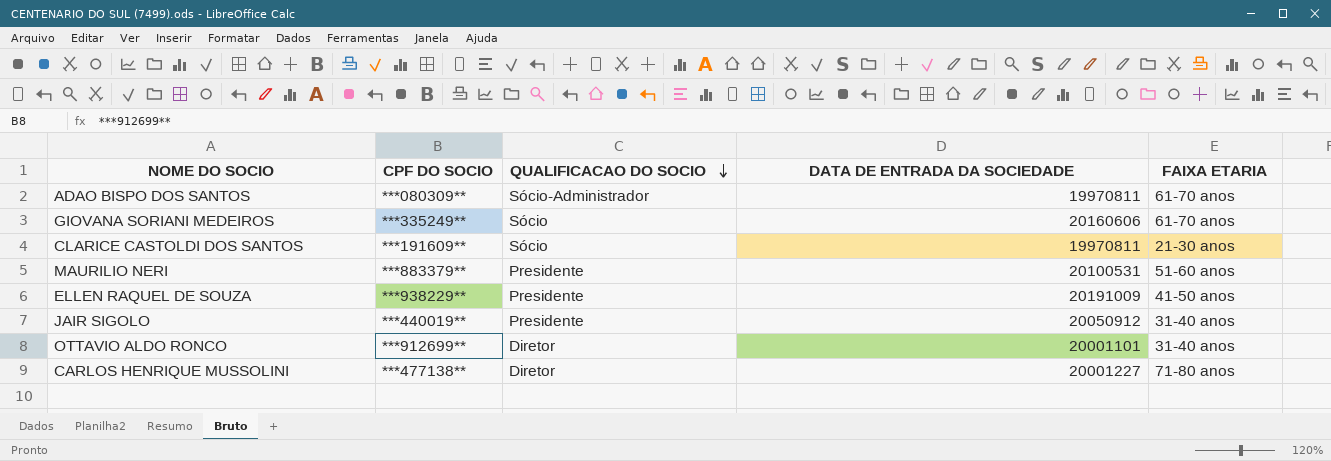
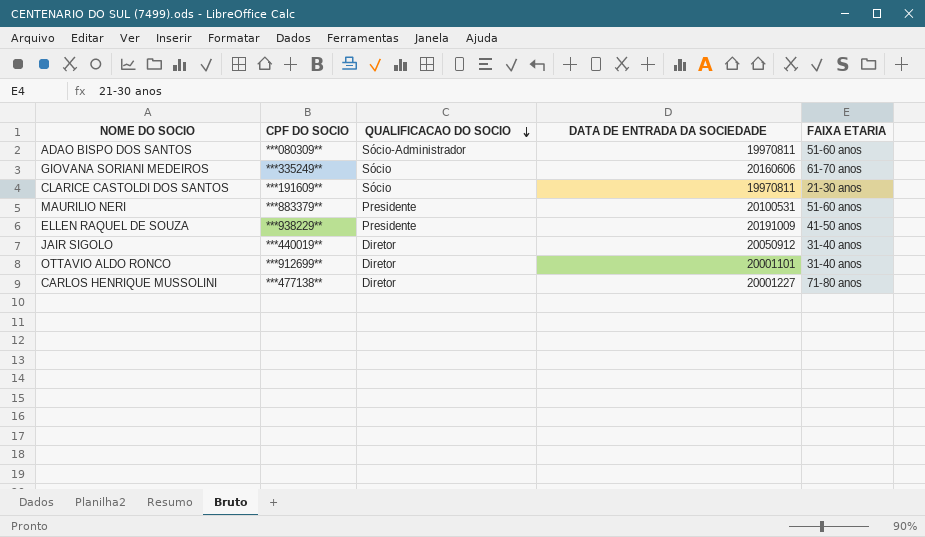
ADAO BISPO DOS SANTOS | FAIXA ETARIA: 61-70 anos -> 51-60 anos
JAIR SIGOLO | QUALIFICACAO DO SOCIO: Presidente -> Diretor

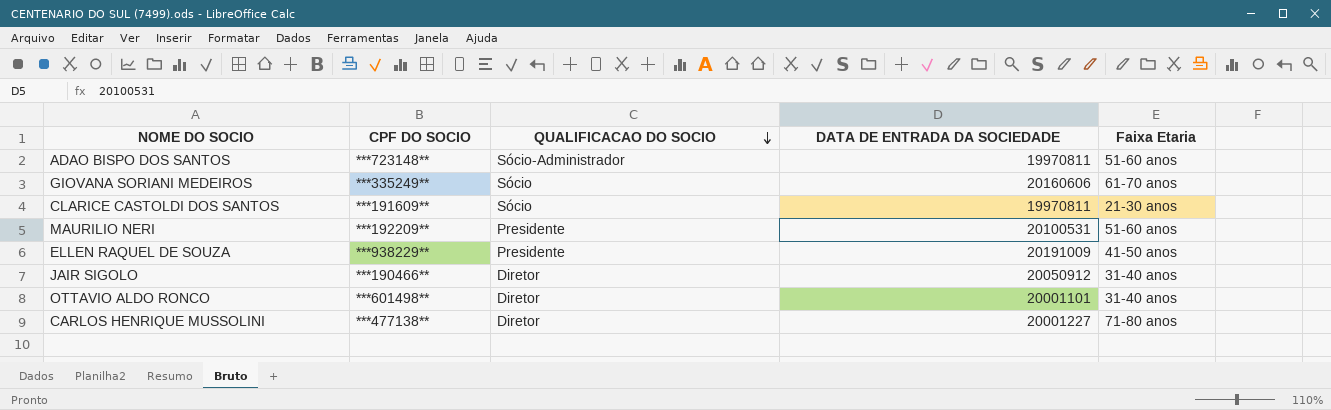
column name: FAIXA ETARIA -> Faixa Etaria
ADAO BISPO DOS SANTOS | CPF DO SOCIO: ***080309** -> ***723148**
MAURILIO NERI | CPF DO SOCIO: ***883379** -> ***192209**
JAIR SIGOLO | CPF DO SOCIO: ***440019** -> ***190466**
OTTAVIO ALDO RONCO | CPF DO SOCIO: ***912699** -> ***601498**

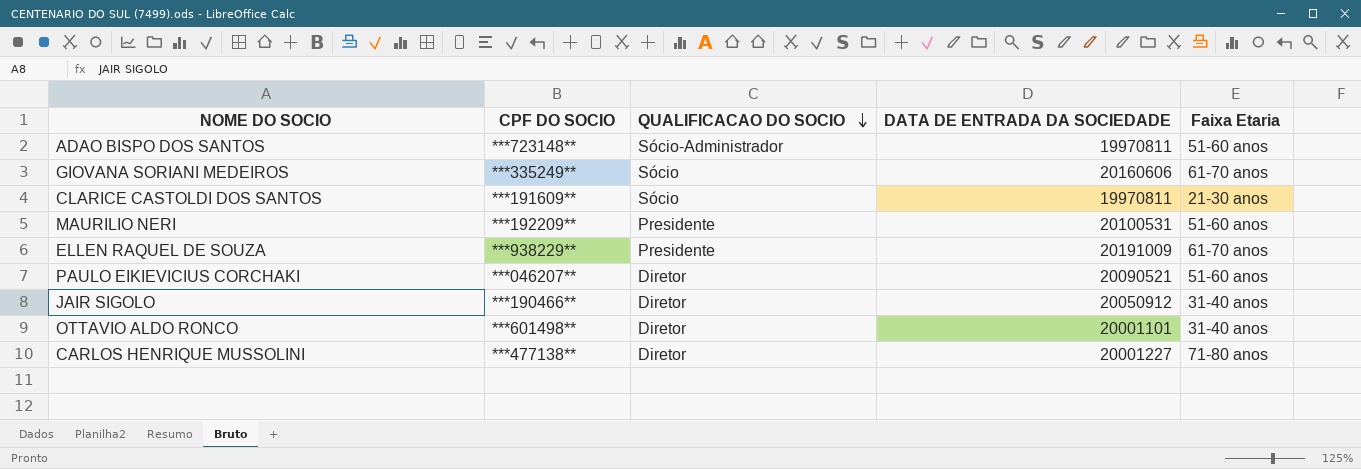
ELLEN RAQUEL DE SOUZA | Faixa Etaria: 41-50 anos -> 61-70 anos
row PAULO EIKIEVICIUS CORCHAKI: none -> ***046207** | Diretor | 20090521 | 51-60 anos

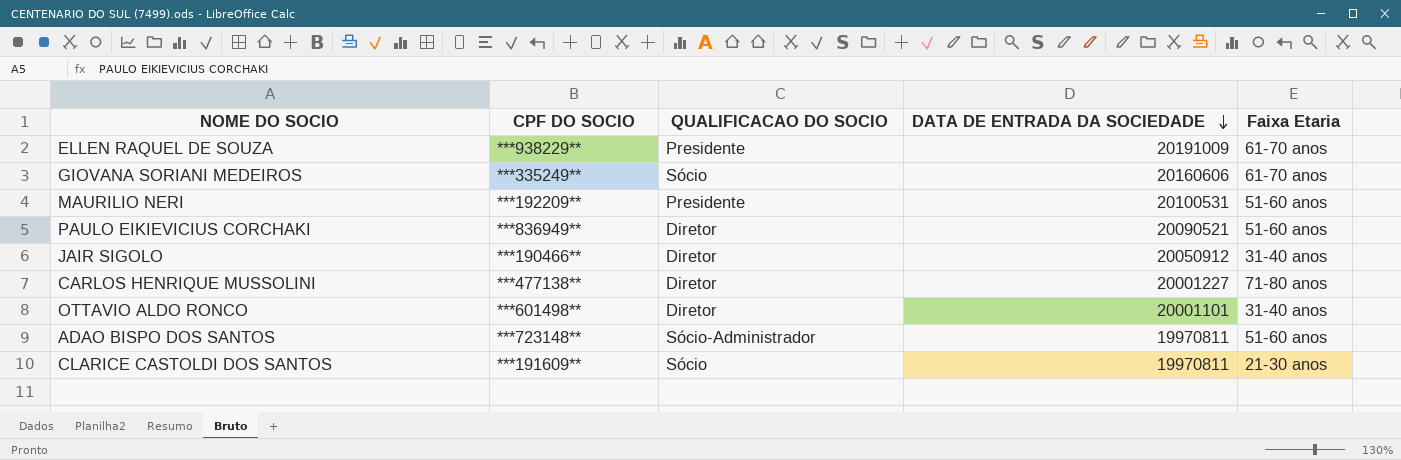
row order: QUALIFICACAO DO SOCIO descending -> DATA DE ENTRADA DA SOCIEDADE descending
PAULO EIKIEVICIUS CORCHAKI | CPF DO SOCIO: ***046207** -> ***836949**

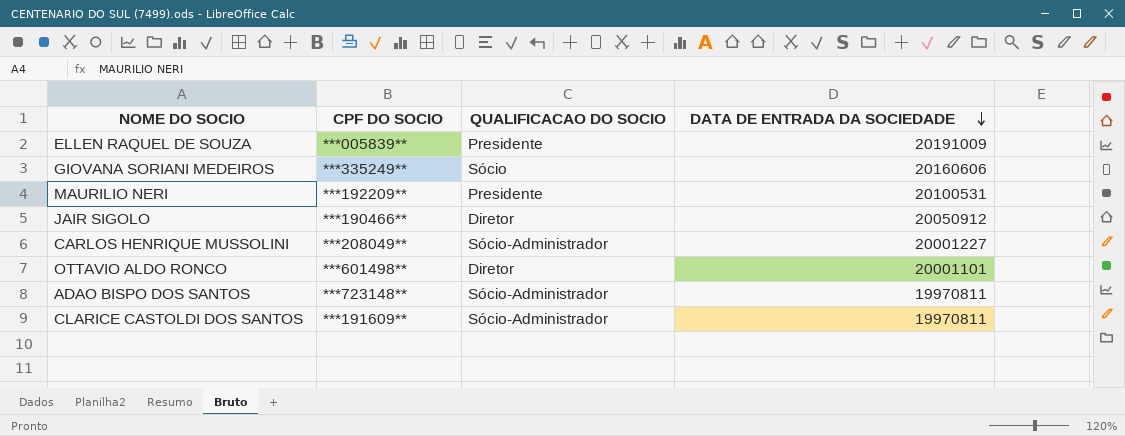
column Faixa Etaria | position: 5 -> none
row PAULO EIKIEVICIUS CORCHAKI: ***836949** | Diretor | 20090521 | 51-60 anos -> none
ELLEN RAQUEL DE SOUZA | CPF DO SOCIO: ***938229** -> ***005839**
CARLOS HENRIQUE MUSSOLINI | CPF DO SOCIO: ***477138** -> ***208049**
CARLOS HENRIQUE MUSSOLINI | QUALIFICACAO DO SOCIO: Diretor -> Sócio-Administrador
CLARICE CASTOLDI DOS SANTOS | QUALIFICACAO DO SOCIO: Sócio -> Sócio-Administrador

